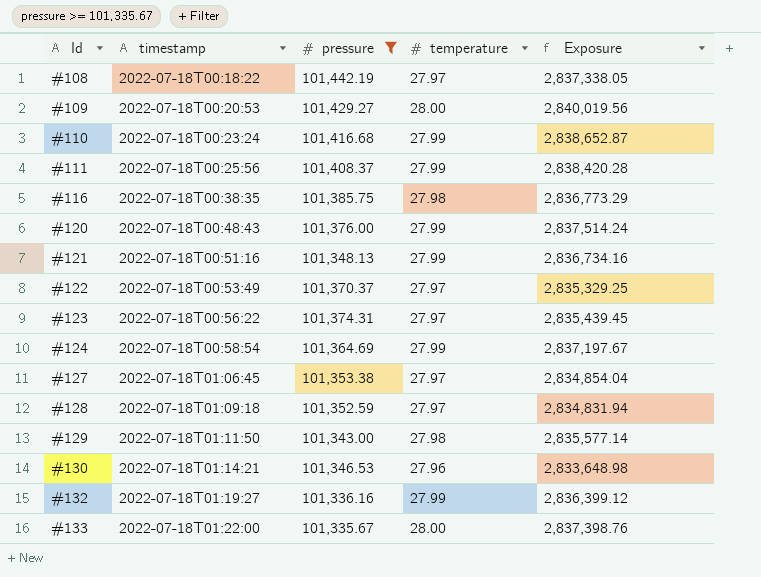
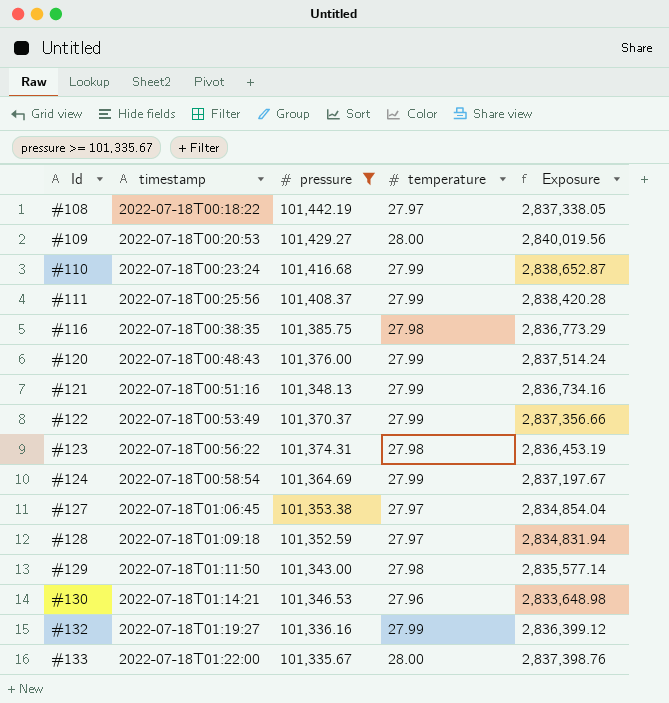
#122 | temperature: 27.97 -> 27.99
#122 | Exposure: 2,835,329.25 -> 2,837,356.66
#123 | temperature: 27.97 -> 27.98
#123 | Exposure: 2,835,439.45 -> 2,836,453.19

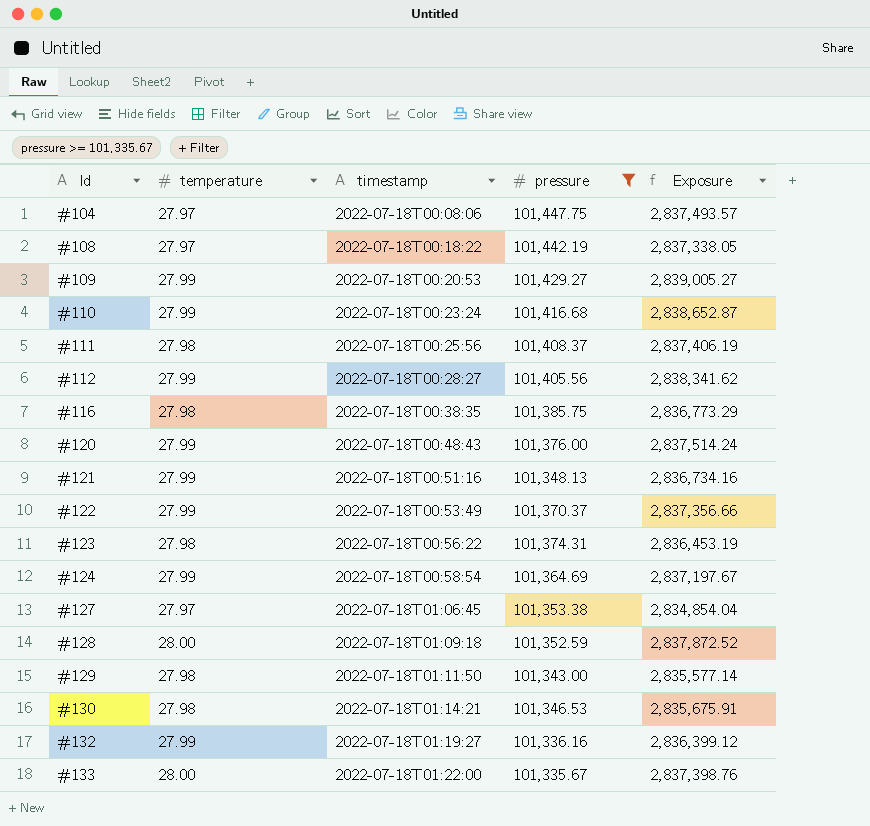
column temperature | position: 4 -> 2
row #104: none -> 27.97 | 2022-07-18T00:08:06 | 101,447.75 | 2,837,493.57
#109 | temperature: 28.00 -> 27.99
#109 | Exposure: 2,840,019.56 -> 2,839,005.27
#111 | temperature: 27.99 -> 27.98
#111 | Exposure: 2,838,420.28 -> 2,837,406.19
row #112: none -> 27.99 | 2022-07-18T00:28:27 | 101,405.56 | 2,838,341.62
#128 | temperature: 27.97 -> 28.00
#128 | Exposure: 2,834,831.94 -> 2,837,872.52
#130 | temperature: 27.96 -> 27.98
#130 | Exposure: 2,833,648.98 -> 2,835,675.91

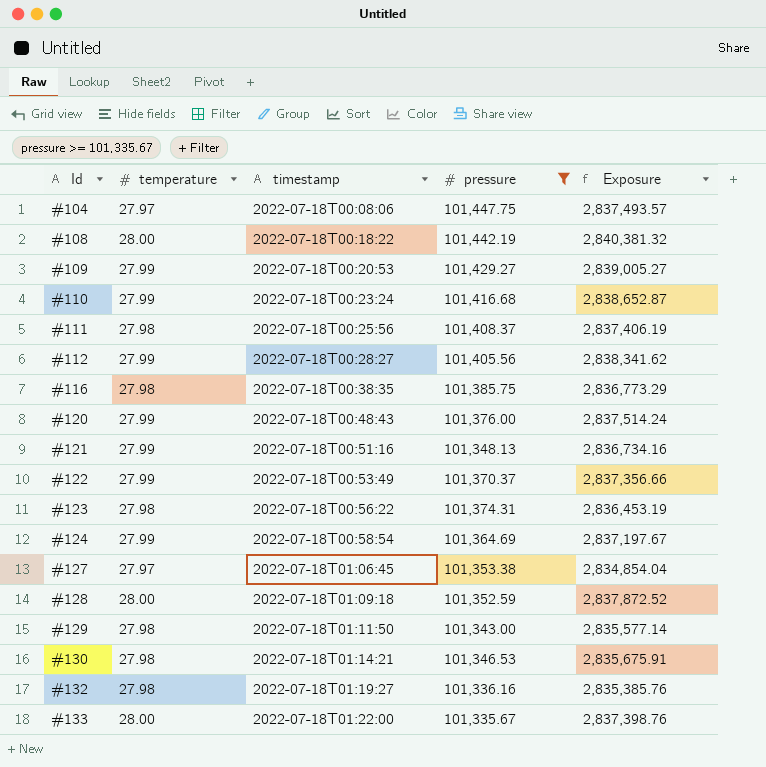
#108 | temperature: 27.97 -> 28.00
#108 | Exposure: 2,837,338.05 -> 2,840,381.32
#132 | temperature: 27.99 -> 27.98
#132 | Exposure: 2,836,399.12 -> 2,835,385.76

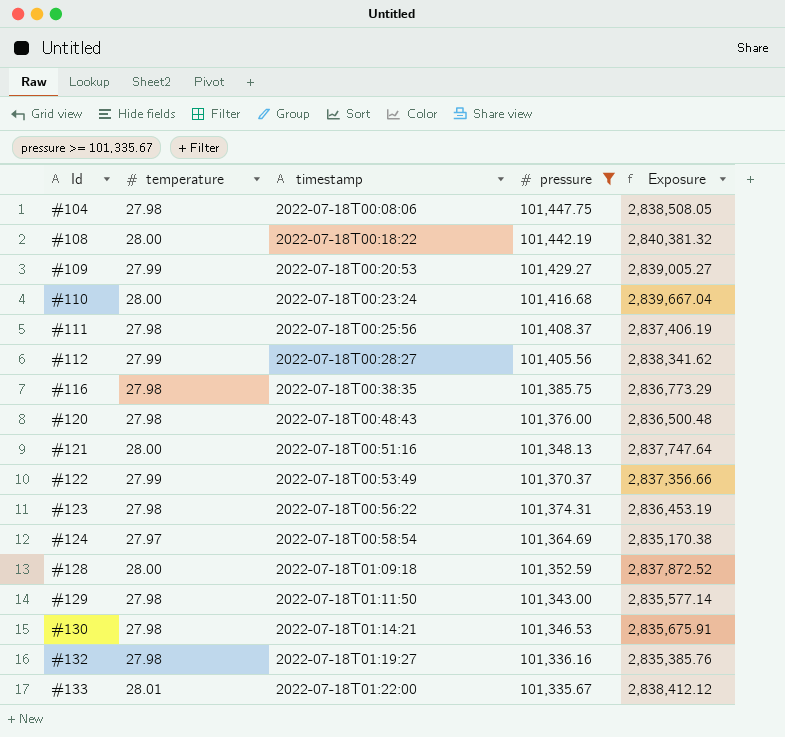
row #127: 27.97 | 2022-07-18T01:06:45 | 101,353.38 | 2,834,854.04 -> none
#104 | temperature: 27.97 -> 27.98
#104 | Exposure: 2,837,493.57 -> 2,838,508.05
#110 | temperature: 27.99 -> 28.00
#110 | Exposure: 2,838,652.87 -> 2,839,667.04
#120 | temperature: 27.99 -> 27.98
#120 | Exposure: 2,837,514.24 -> 2,836,500.48
#121 | temperature: 27.99 -> 28.00
#121 | Exposure: 2,836,734.16 -> 2,837,747.64
#124 | temperature: 27.99 -> 27.97
#124 | Exposure: 2,837,197.67 -> 2,835,170.38
#133 | temperature: 28.00 -> 28.01
#133 | Exposure: 2,837,398.76 -> 2,838,412.12

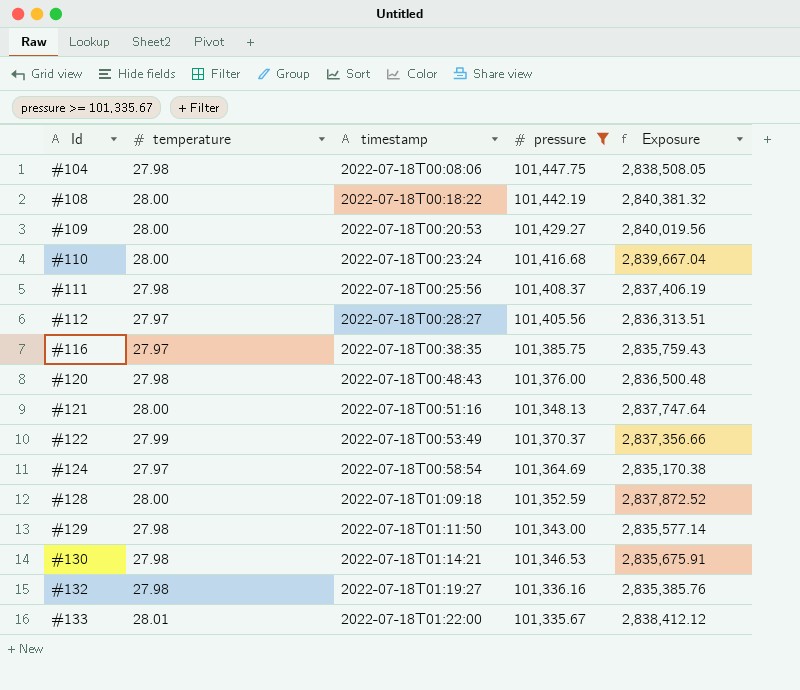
row #123: 27.98 | 2022-07-18T00:56:22 | 101,374.31 | 2,836,453.19 -> none
#109 | temperature: 27.99 -> 28.00
#109 | Exposure: 2,839,005.27 -> 2,840,019.56
#112 | temperature: 27.99 -> 27.97
#112 | Exposure: 2,838,341.62 -> 2,836,313.51
#116 | temperature: 27.98 -> 27.97
#116 | Exposure: 2,836,773.29 -> 2,835,759.43

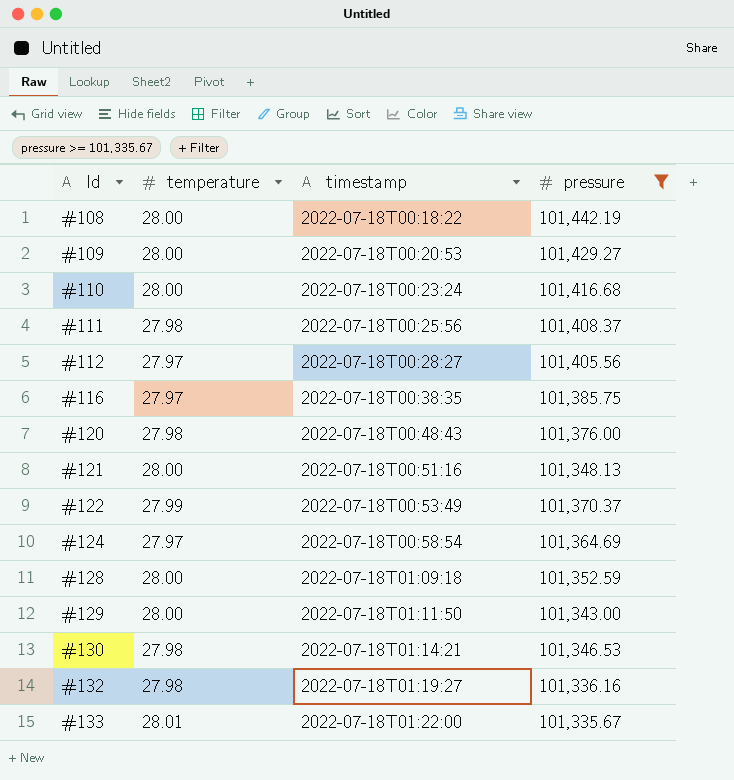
column Exposure | formula: [temperature] * [pressure] -> none
row #104: 27.98 | 2022-07-18T00:08:06 | 101,447.75 | 2,838,508.05 -> none
#129 | temperature: 27.98 -> 28.00

